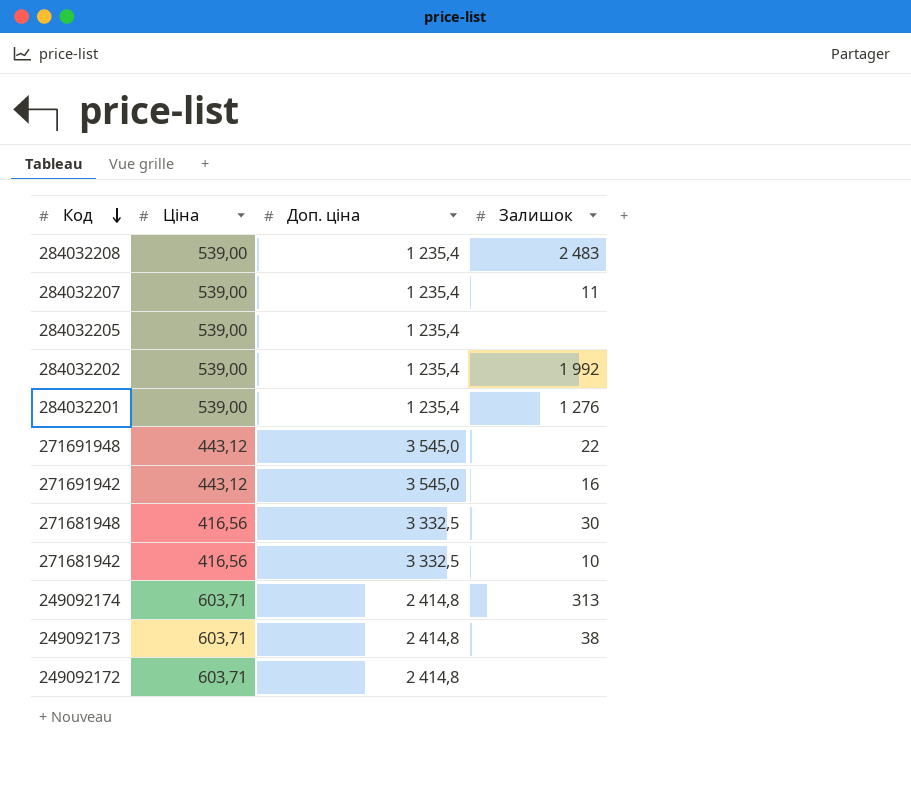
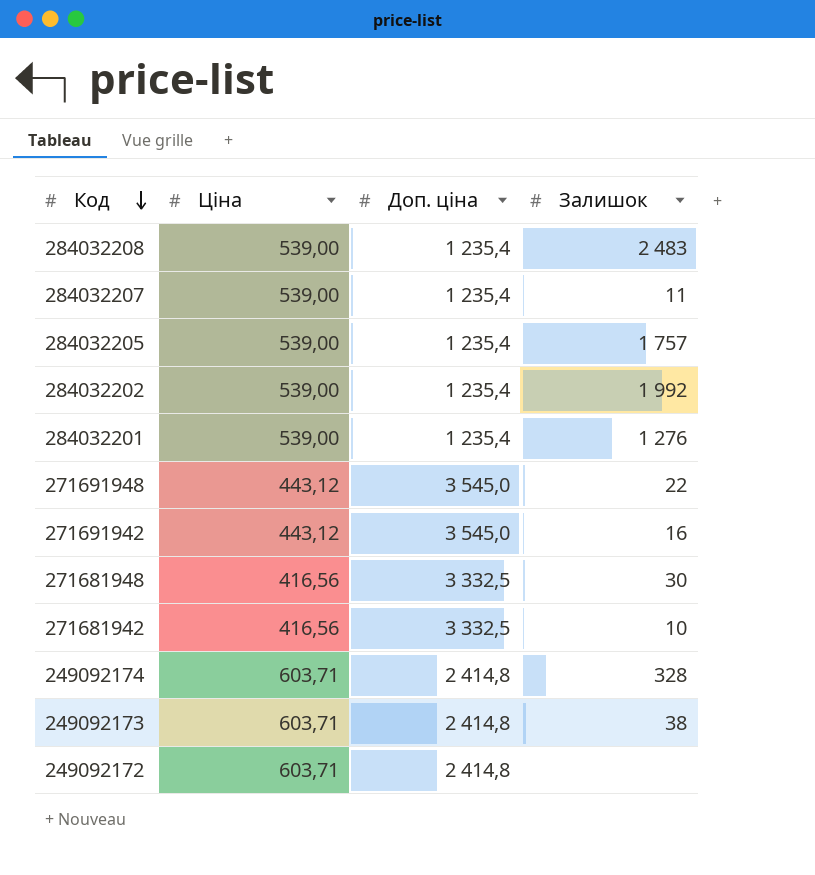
284032205 | Залишок: none -> 1 757
249092174 | Залишок: 313 -> 328

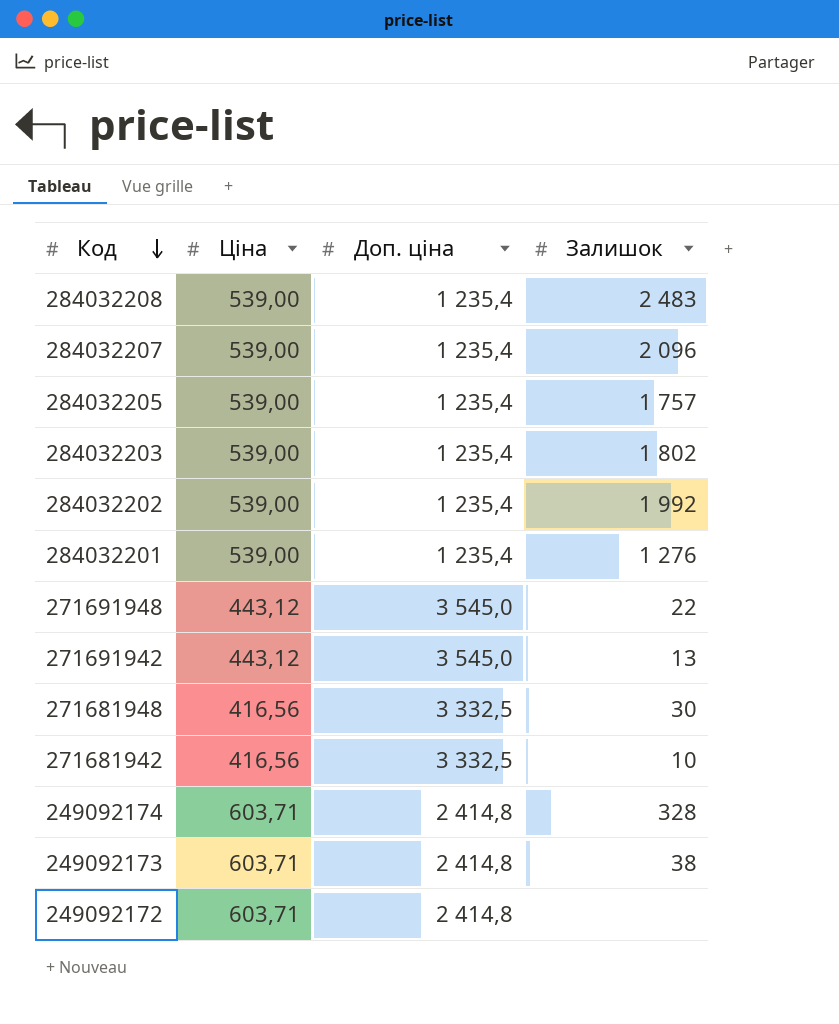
284032207 | Залишок: 11 -> 2 096
row 284032203: none -> 539,00 | 1 235,4 | 1 802
271691942 | Залишок: 16 -> 13

